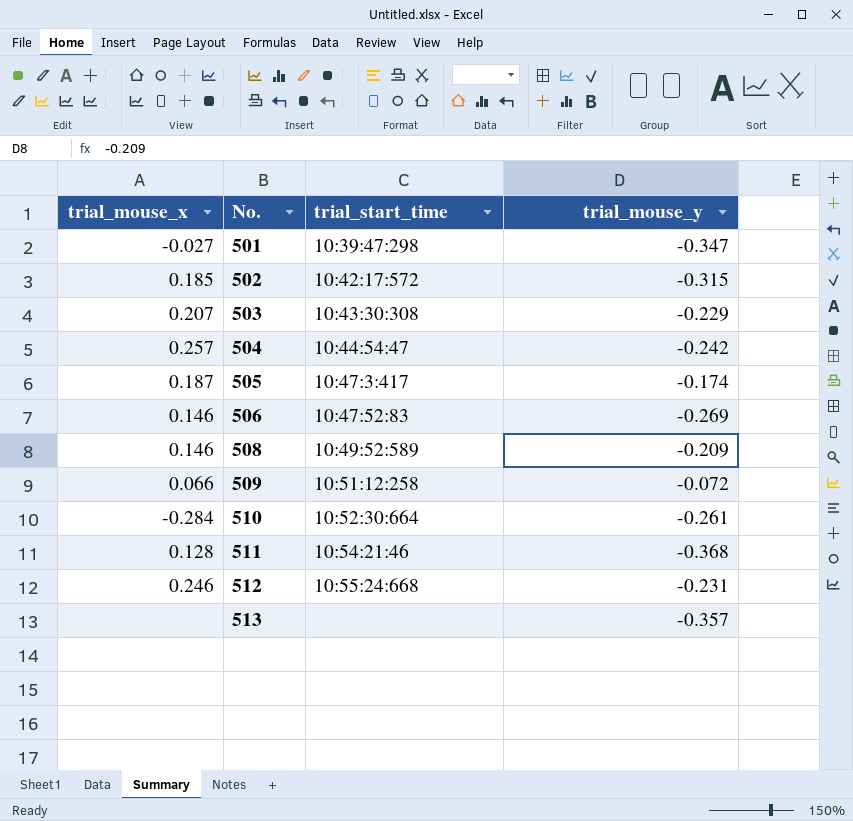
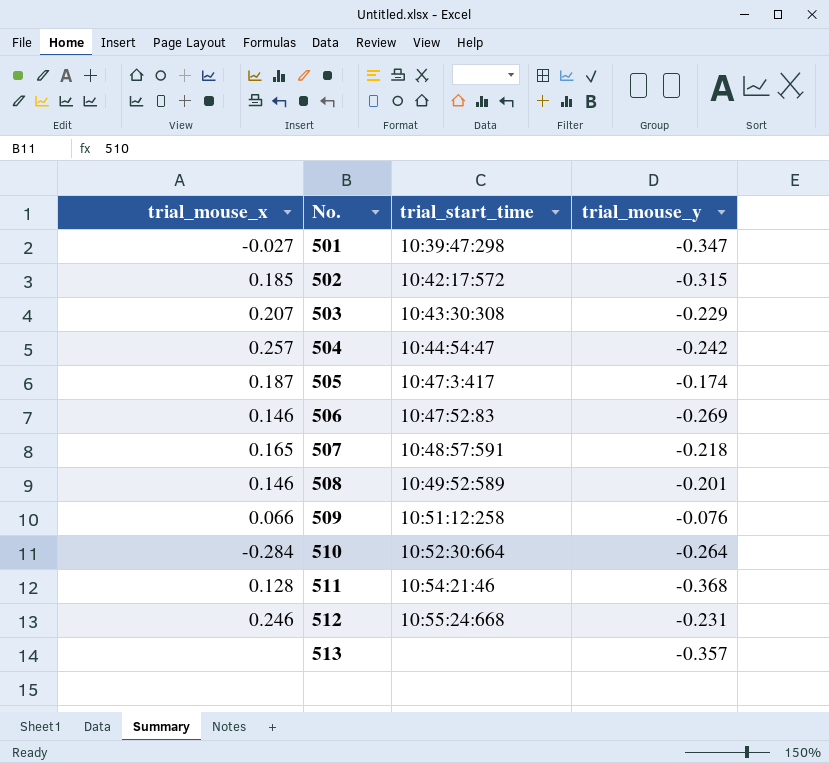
row 507: none -> 0.165 | 10:48:57:591 | -0.218
508 | trial_mouse_y: -0.209 -> -0.201
509 | trial_mouse_y: -0.072 -> -0.076
510 | trial_mouse_y: -0.261 -> -0.264

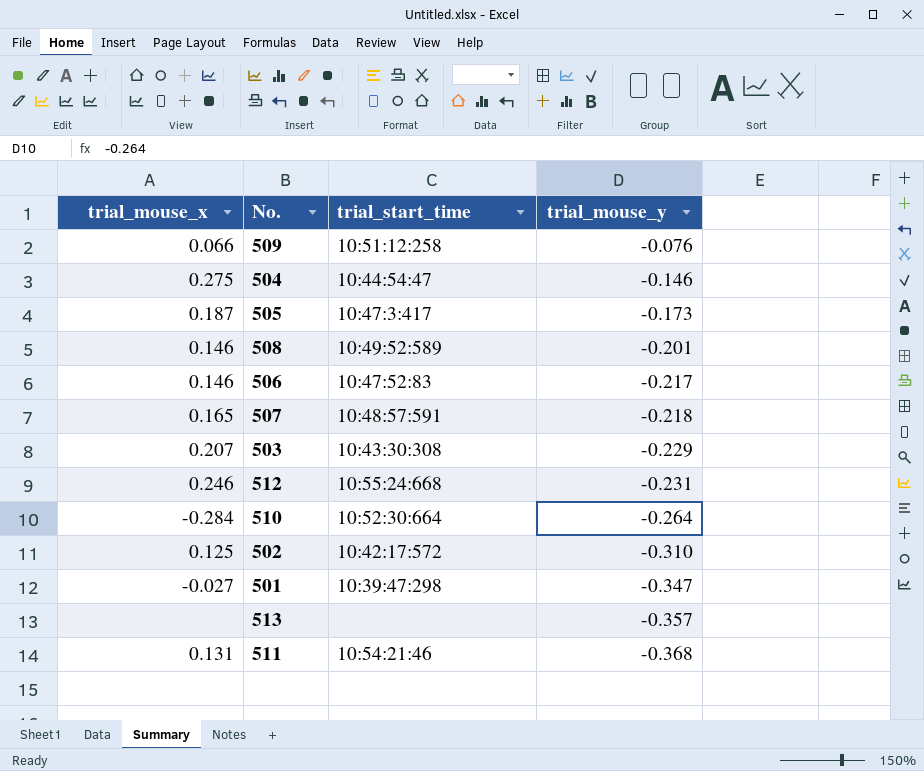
row order: No. ascending -> trial_mouse_y descending
504 | trial_mouse_x: 0.257 -> 0.275
504 | trial_mouse_y: -0.242 -> -0.146
505 | trial_mouse_y: -0.174 -> -0.173
506 | trial_mouse_y: -0.269 -> -0.217
502 | trial_mouse_x: 0.185 -> 0.125
502 | trial_mouse_y: -0.315 -> -0.310
511 | trial_mouse_x: 0.128 -> 0.131

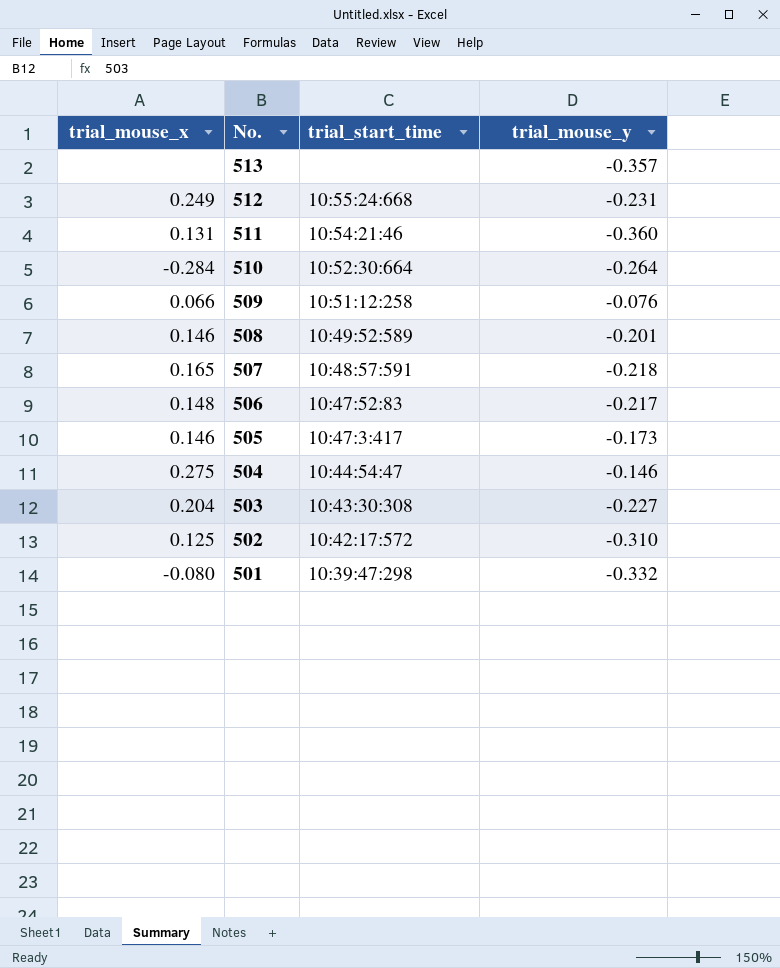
row order: trial_mouse_y descending -> No. descending
512 | trial_mouse_x: 0.246 -> 0.249
511 | trial_mouse_y: -0.368 -> -0.360
506 | trial_mouse_x: 0.146 -> 0.148
505 | trial_mouse_x: 0.187 -> 0.146
503 | trial_mouse_x: 0.207 -> 0.204
503 | trial_mouse_y: -0.229 -> -0.227
501 | trial_mouse_x: -0.027 -> -0.080
501 | trial_mouse_y: -0.347 -> -0.332

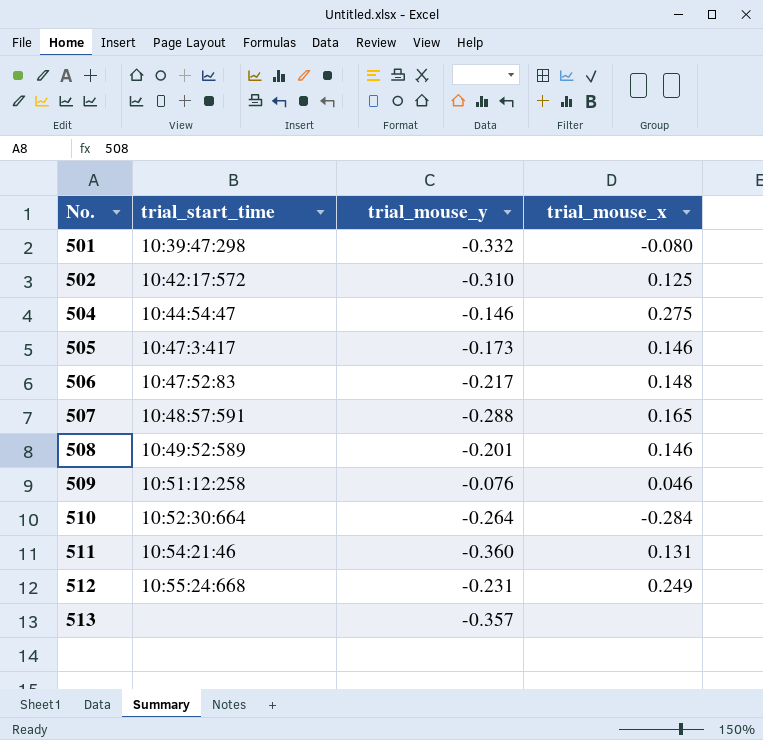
row order: No. descending -> No. ascending
column trial_mouse_x | position: 1 -> 4
row 503: 0.204 | 10:43:30:308 | -0.227 -> none
507 | trial_mouse_y: -0.218 -> -0.288
509 | trial_mouse_x: 0.066 -> 0.046

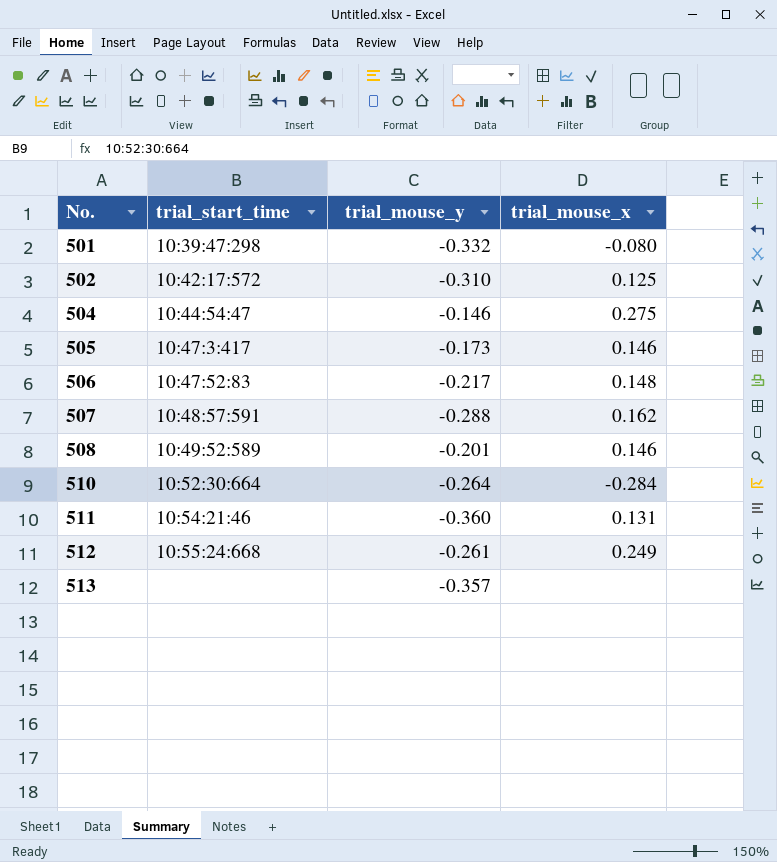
row 509: 10:51:12:258 | -0.076 | 0.046 -> none
507 | trial_mouse_x: 0.165 -> 0.162
512 | trial_mouse_y: -0.231 -> -0.261

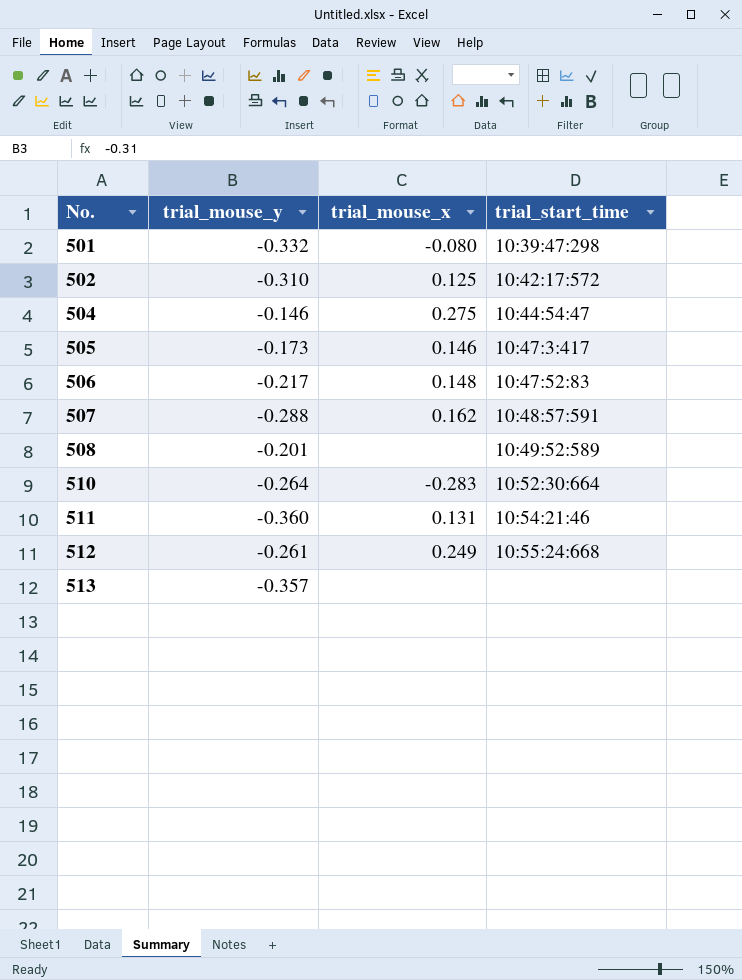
column trial_start_time | position: 2 -> 4
508 | trial_mouse_x: 0.146 -> none
510 | trial_mouse_x: -0.284 -> -0.283

